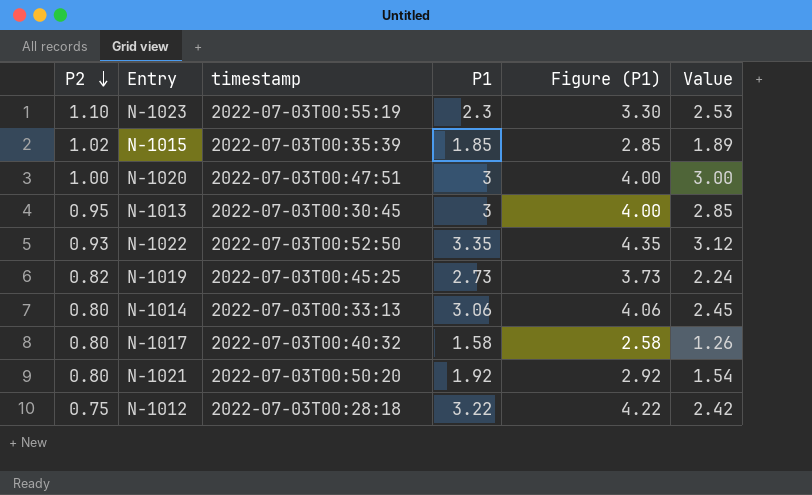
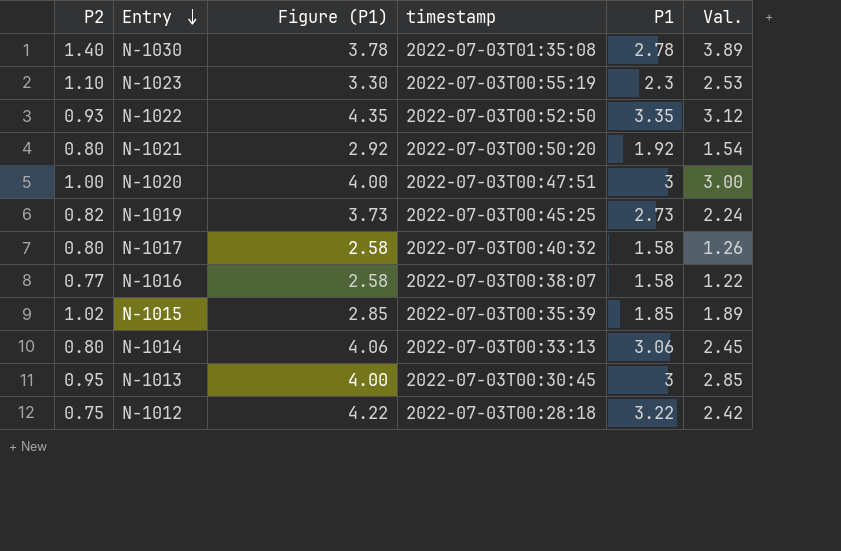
row order: P2 descending -> Entry descending
column Figure (P1) | position: 5 -> 3
column name: Value -> Val.
row N-1030: none -> 1.40 | 3.78 | 2022-07-03T01:35:08 | 2.78 | 3.89
row N-1016: none -> 0.77 | 2.58 | 2022-07-03T00:38:07 | 1.58 | 1.22

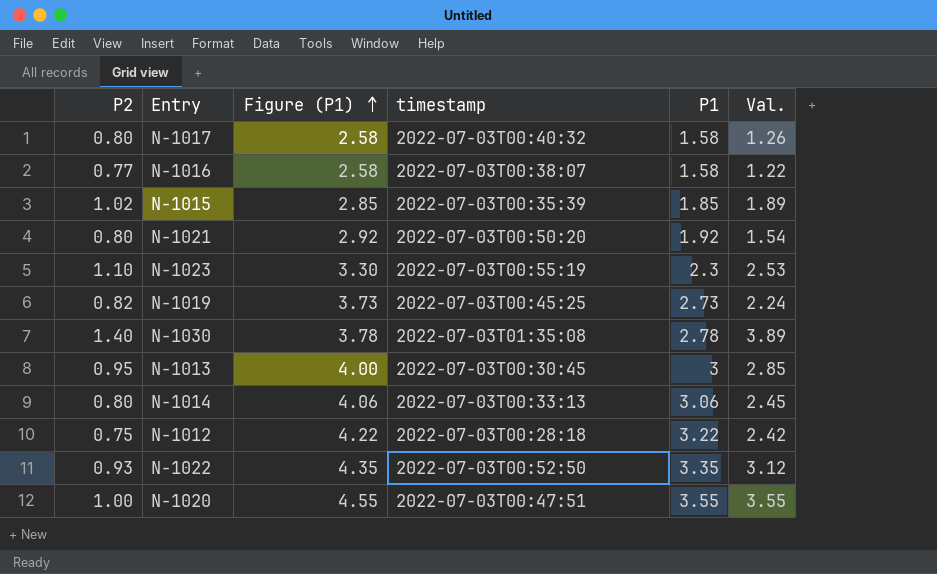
row order: Entry descending -> Figure (P1) ascending
N-1020 | Figure (P1): 4.00 -> 4.55
N-1020 | P1: 3 -> 3.55
N-1020 | Val.: 3.00 -> 3.55

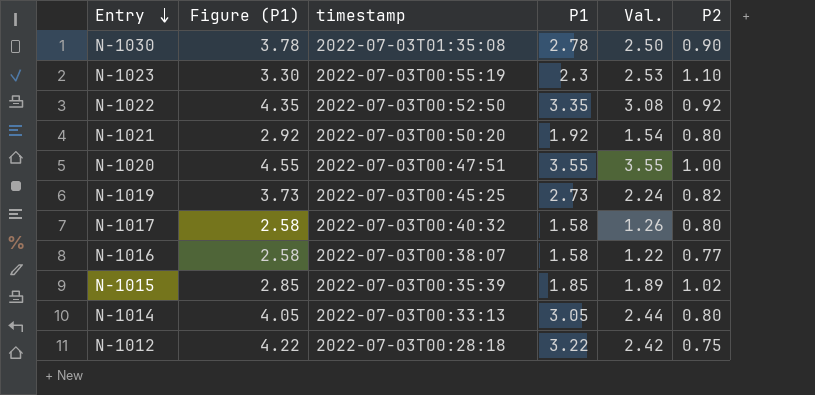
row order: Figure (P1) ascending -> Entry descending
column P2 | position: 1 -> 6
row N-1013: 0.95 | 4.00 | 2022-07-03T00:30:45 | 3 | 2.85 -> none
N-1030 | Val.: 3.89 -> 2.50
N-1030 | P2: 1.40 -> 0.90
N-1022 | Val.: 3.12 -> 3.08
N-1022 | P2: 0.93 -> 0.92
N-1014 | Figure (P1): 4.06 -> 4.05
N-1014 | P1: 3.06 -> 3.05
N-1014 | Val.: 2.45 -> 2.44

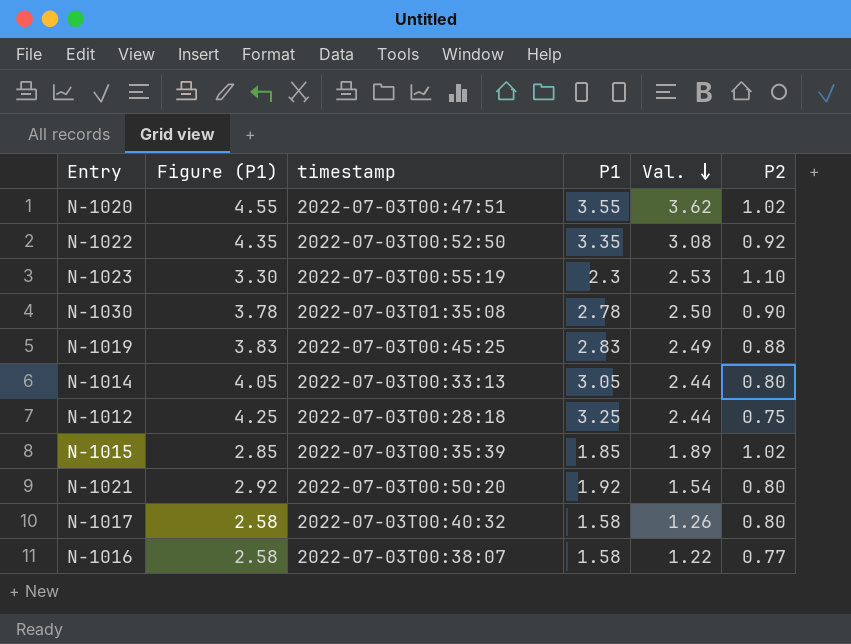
row order: Entry descending -> Val. descending
N-1020 | Val.: 3.55 -> 3.62
N-1020 | P2: 1.00 -> 1.02
N-1019 | Figure (P1): 3.73 -> 3.83
N-1019 | P1: 2.73 -> 2.83
N-1019 | Val.: 2.24 -> 2.49
N-1019 | P2: 0.82 -> 0.88
N-1012 | Figure (P1): 4.22 -> 4.25
N-1012 | P1: 3.22 -> 3.25
N-1012 | Val.: 2.42 -> 2.44

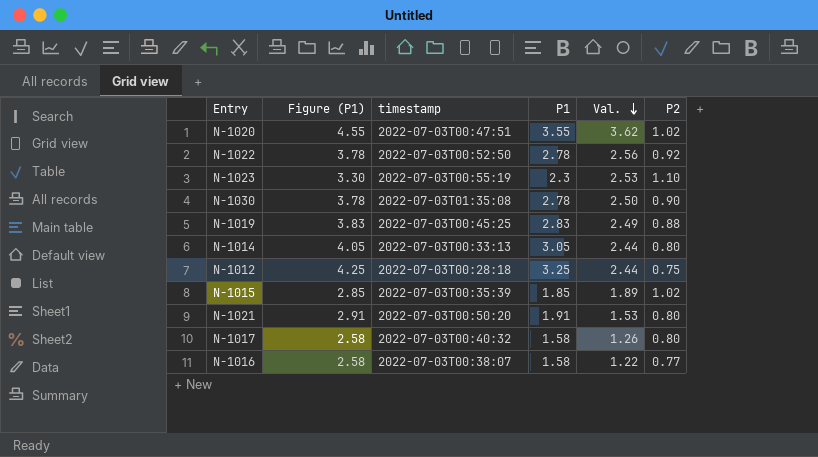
N-1022 | Figure (P1): 4.35 -> 3.78
N-1022 | P1: 3.35 -> 2.78
N-1022 | Val.: 3.08 -> 2.56
N-1021 | Figure (P1): 2.92 -> 2.91
N-1021 | P1: 1.92 -> 1.91
N-1021 | Val.: 1.54 -> 1.53

